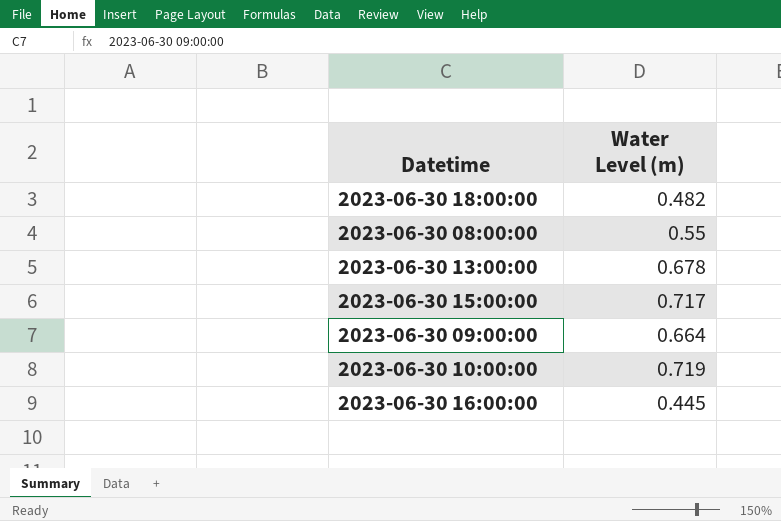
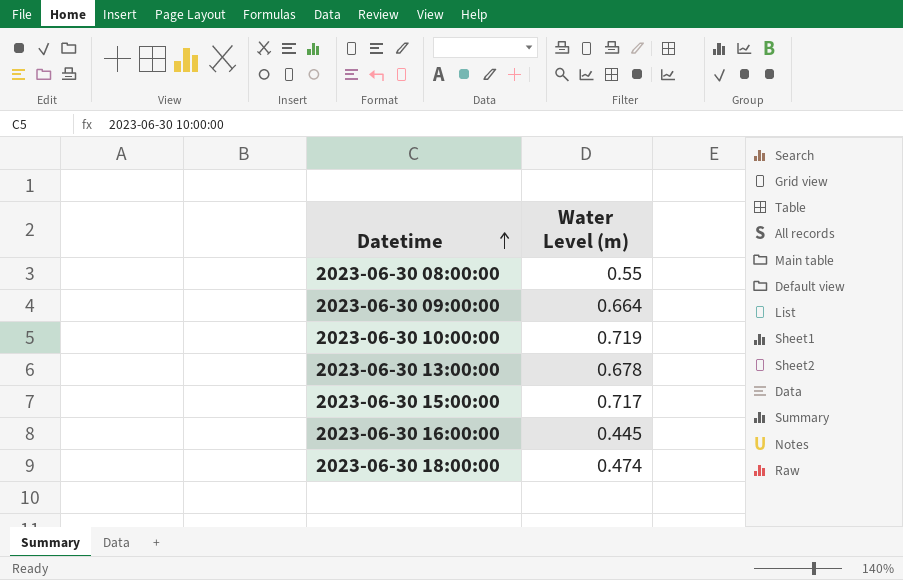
row order: none -> Datetime ascending
2023-06-30 18:00:00 | Water Level (m): 0.482 -> 0.474

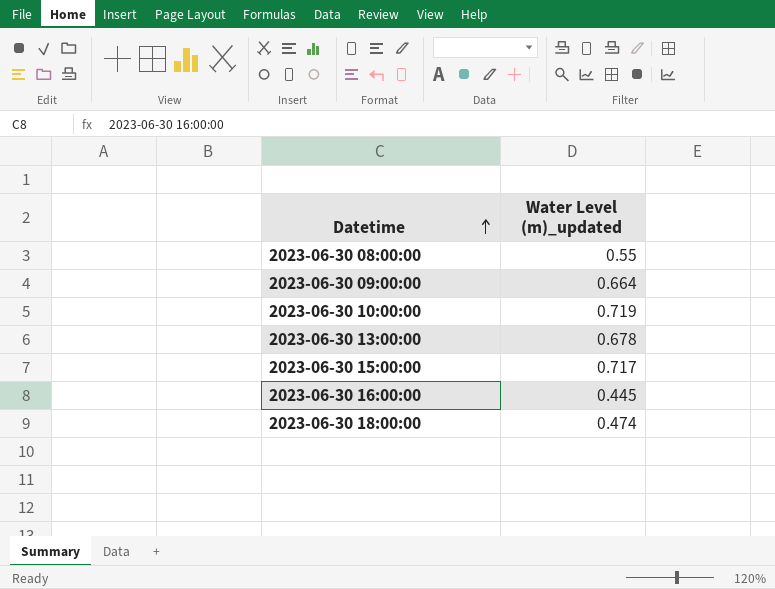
column name: Water Level (m) -> Water Level (m)_updated

